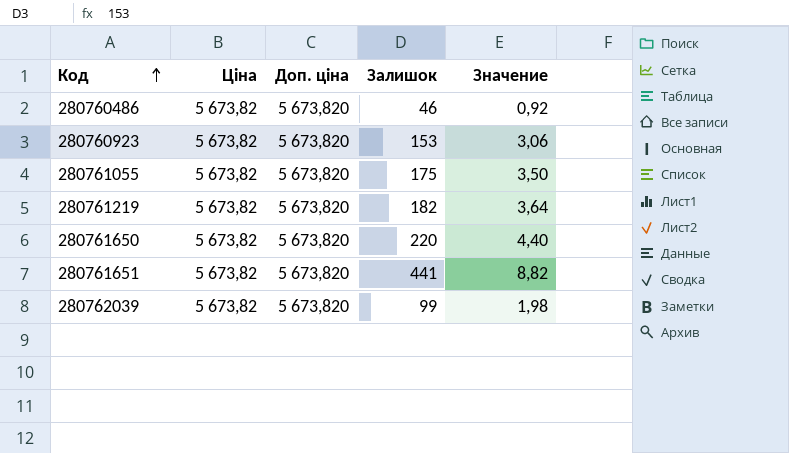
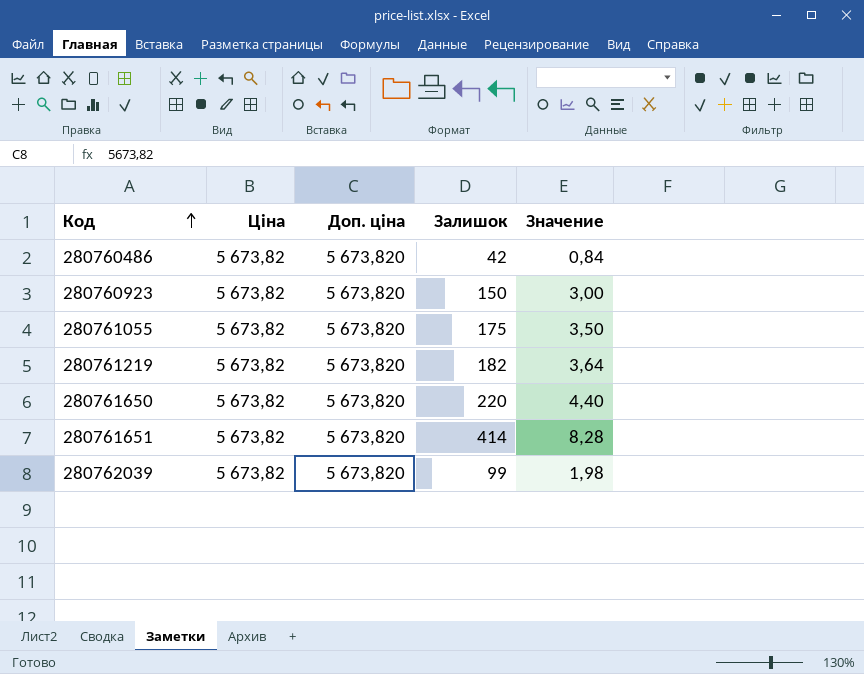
280760486 | Залишок: 46 -> 42
280760486 | Значение: 0,92 -> 0,84
280760923 | Залишок: 153 -> 150
280760923 | Значение: 3,06 -> 3,00
280761651 | Залишок: 441 -> 414
280761651 | Значение: 8,82 -> 8,28

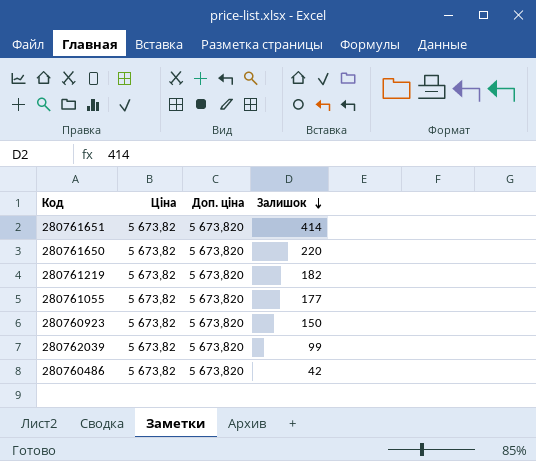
row order: Код ascending -> Залишок descending
column Значение | formula: [Залишок] * 0,02 -> none
280761055 | Залишок: 175 -> 177

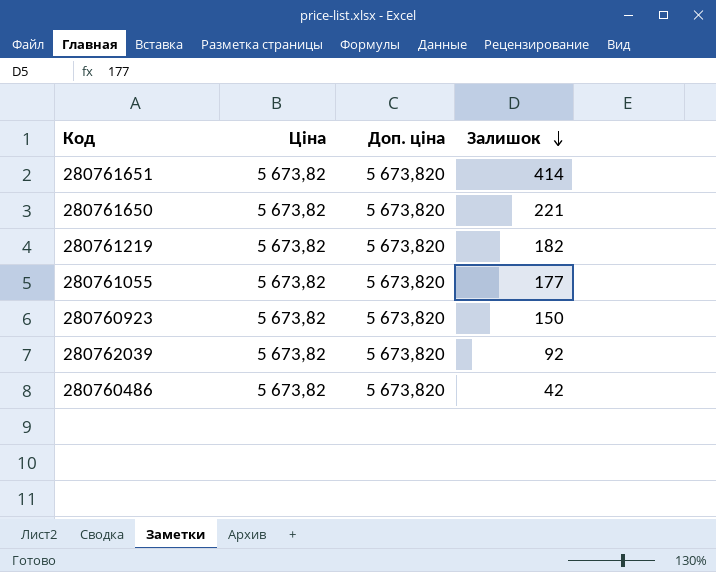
280761650 | Залишок: 220 -> 221
280762039 | Залишок: 99 -> 92

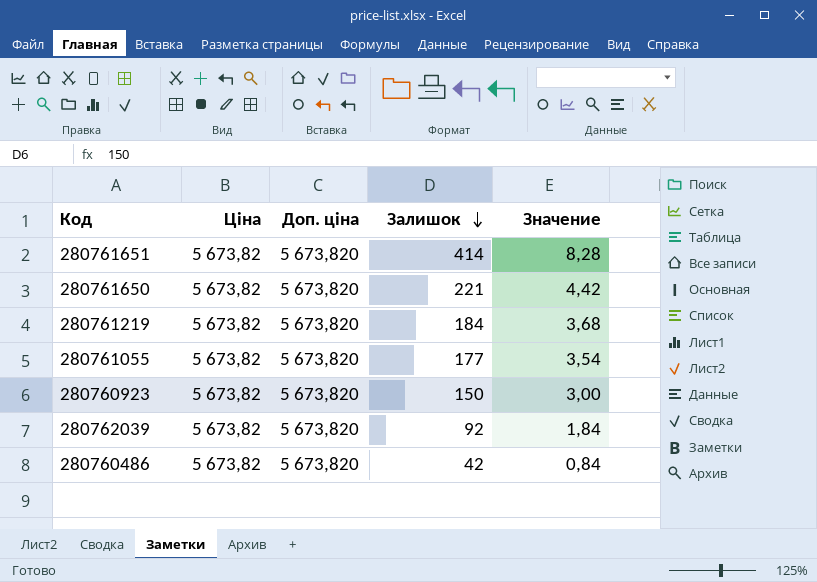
column Значение | formula: none -> [Залишок] * 0,02
280761219 | Залишок: 182 -> 184

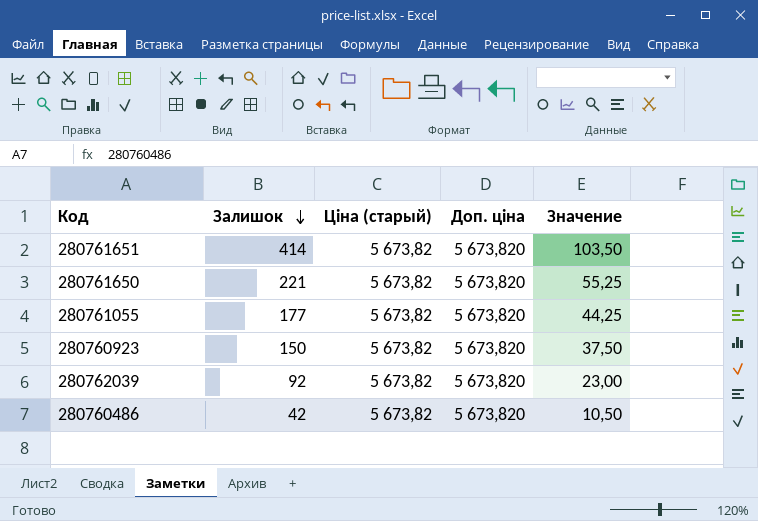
column Залишок | position: 4 -> 2
column name: Ціна -> Ціна (старый)
column Значение | formula: [Залишок] * 0,02 -> [Залишок] * 0,25
row 280761219: 5 673,82 | 5 673,820 | 184 | 3,68 -> none

